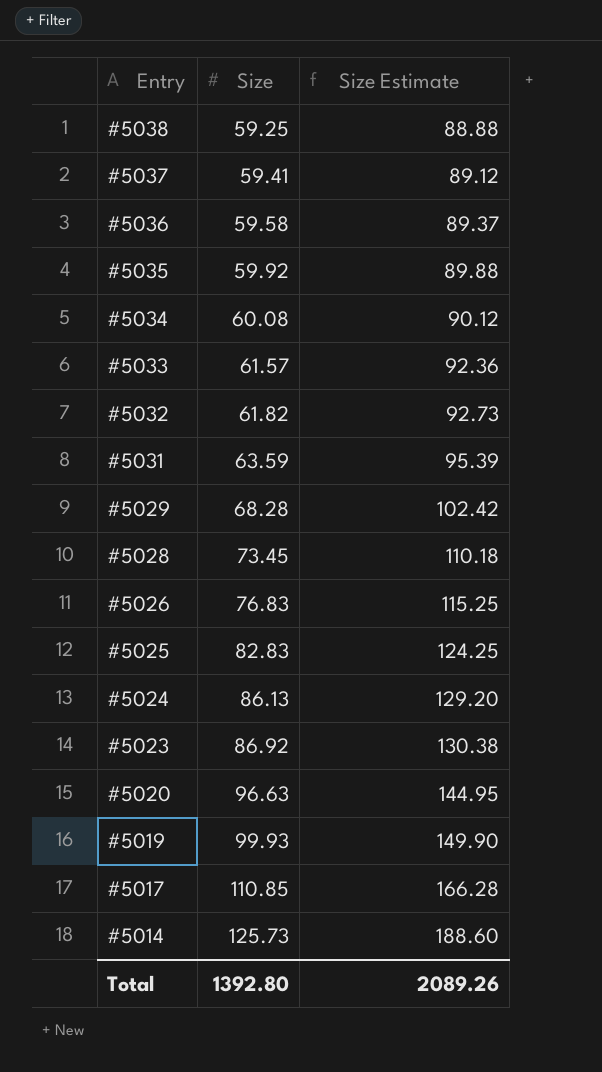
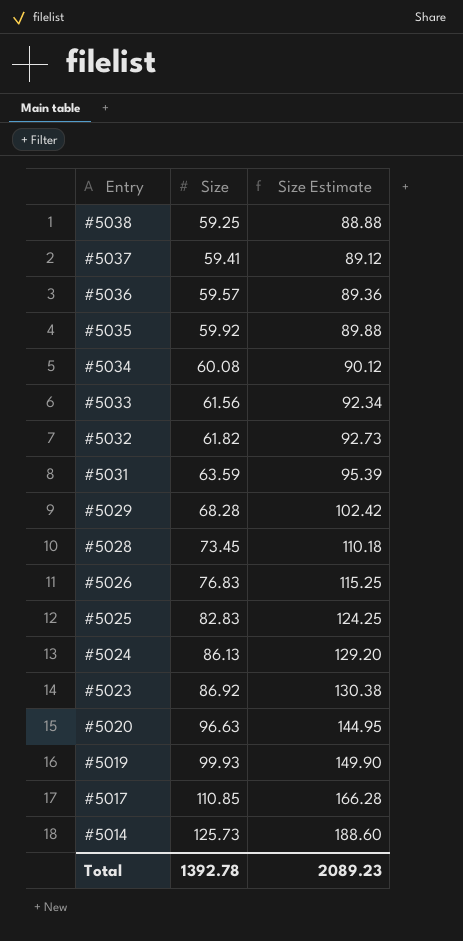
#5036 | Size: 59.58 -> 59.57
#5036 | Size Estimate: 89.37 -> 89.36
#5033 | Size: 61.57 -> 61.56
#5033 | Size Estimate: 92.36 -> 92.34
Total | Size: 1392.80 -> 1392.78
Total | Size Estimate: 2089.26 -> 2089.23

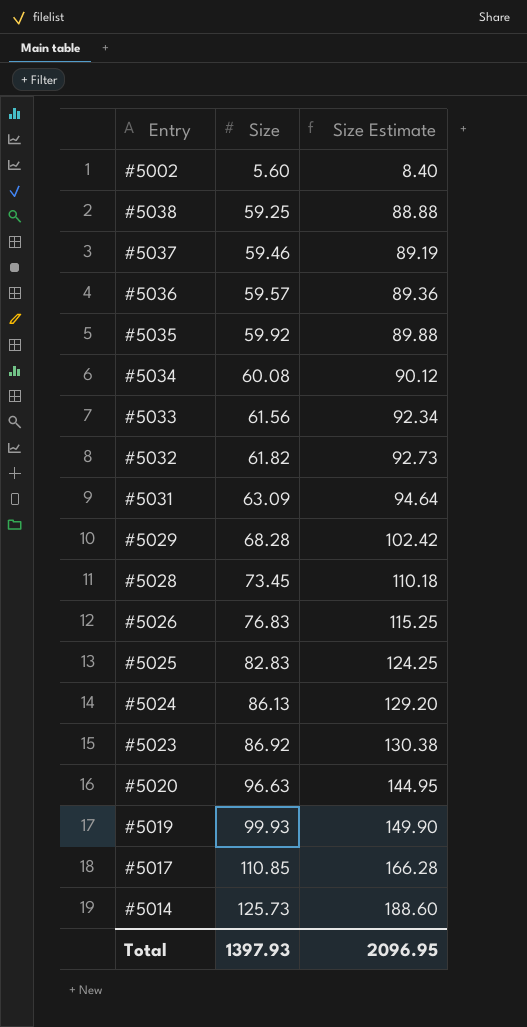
row #5002: none -> 5.60 | 8.40
#5037 | Size: 59.41 -> 59.46
#5037 | Size Estimate: 89.12 -> 89.19
#5031 | Size: 63.59 -> 63.09
#5031 | Size Estimate: 95.39 -> 94.64
Total | Size: 1392.78 -> 1397.93
Total | Size Estimate: 2089.23 -> 2096.95

